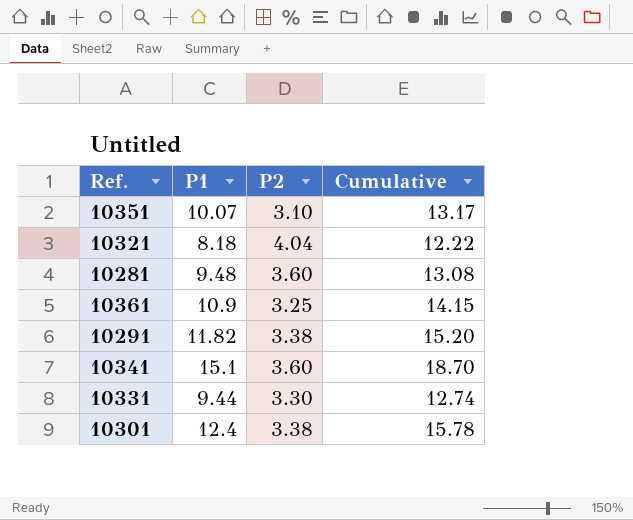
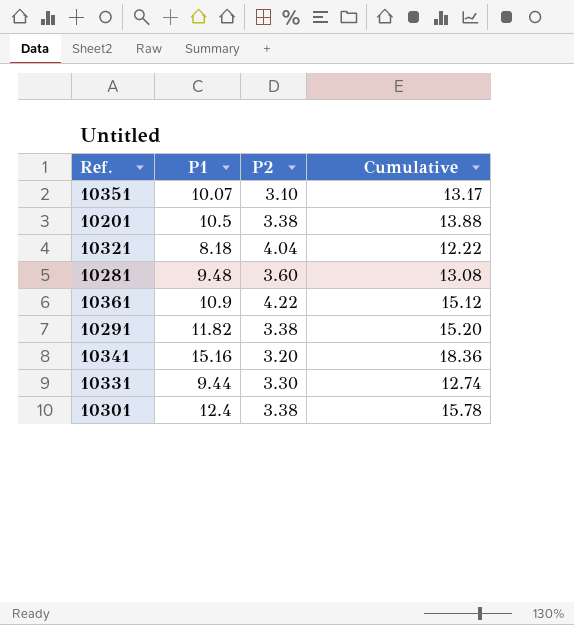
row 10201: none -> 10.5 | 3.38 | 13.88
10361 | P2: 3.25 -> 4.22
10361 | Cumulative: 14.15 -> 15.12
10341 | P1: 15.1 -> 15.16
10341 | P2: 3.60 -> 3.20
10341 | Cumulative: 18.70 -> 18.36

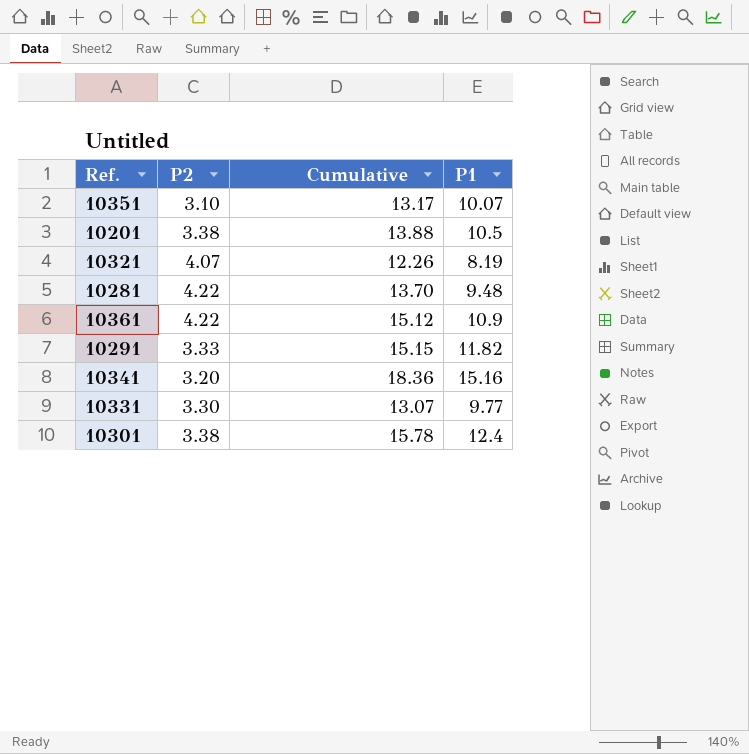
column P1 | position: 2 -> 4
10321 | P2: 4.04 -> 4.07
10321 | Cumulative: 12.22 -> 12.26
10321 | P1: 8.18 -> 8.19
10281 | P2: 3.60 -> 4.22
10281 | Cumulative: 13.08 -> 13.70
10291 | P2: 3.38 -> 3.33
10291 | Cumulative: 15.20 -> 15.15
10331 | Cumulative: 12.74 -> 13.07
10331 | P1: 9.44 -> 9.77

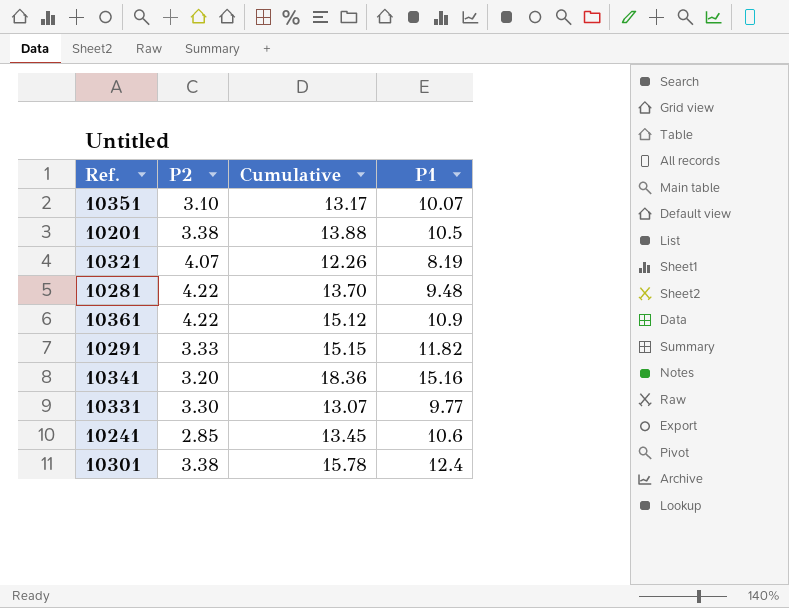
row 10241: none -> 2.85 | 13.45 | 10.6

